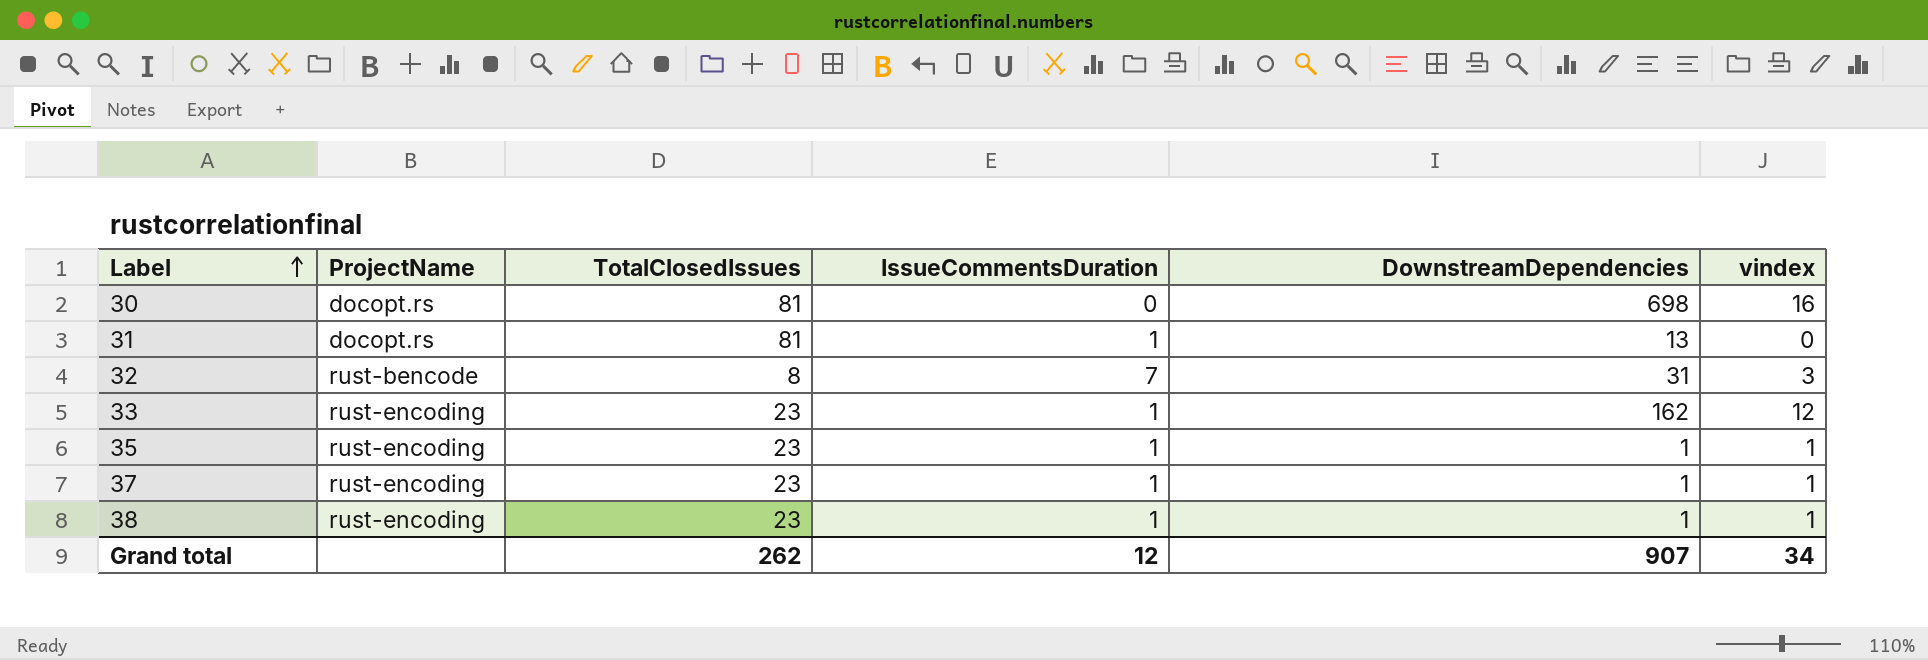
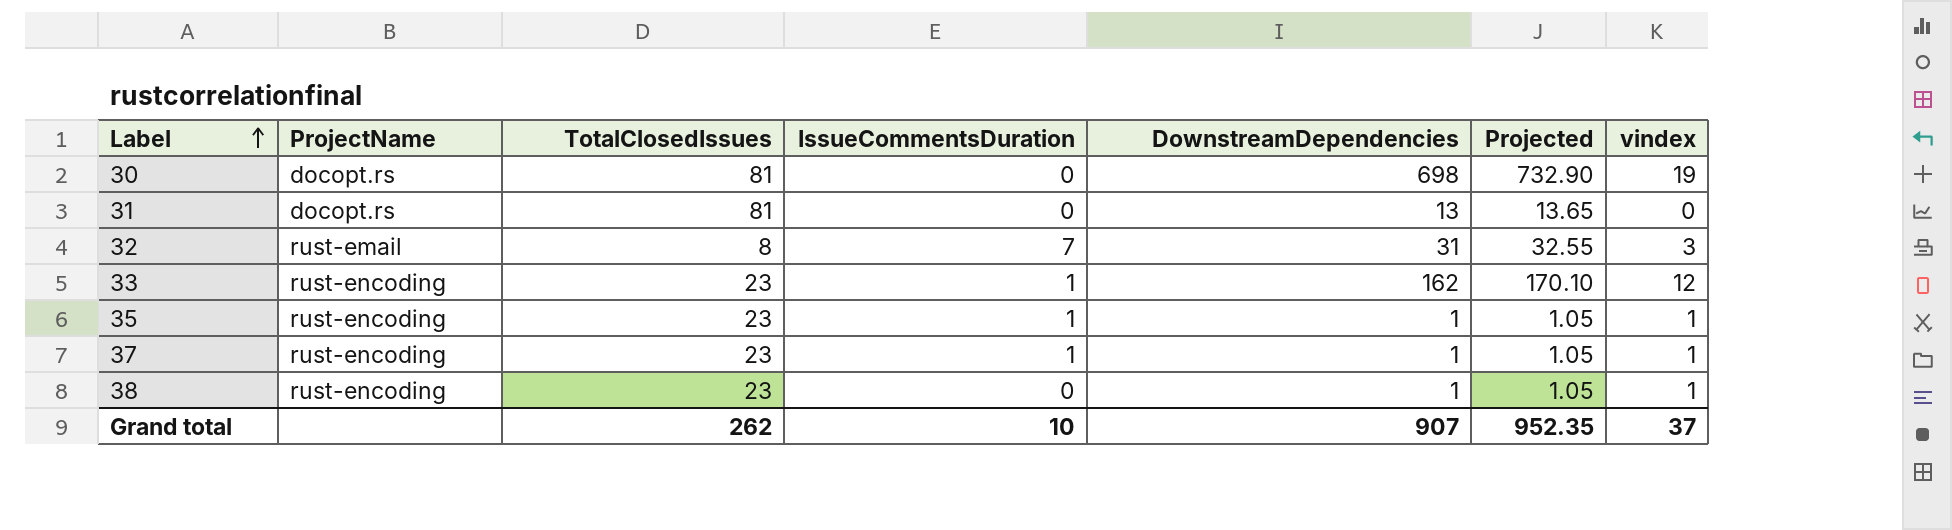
column Projected | formula: none -> [DownstreamDependencies] * 1.05
30 | vindex: 16 -> 19
31 | IssueCommentsDuration: 1 -> 0
32 | ProjectName: rust-bencode -> rust-email
38 | IssueCommentsDuration: 1 -> 0
Grand total | IssueCommentsDuration: 12 -> 10
Grand total | vindex: 34 -> 37

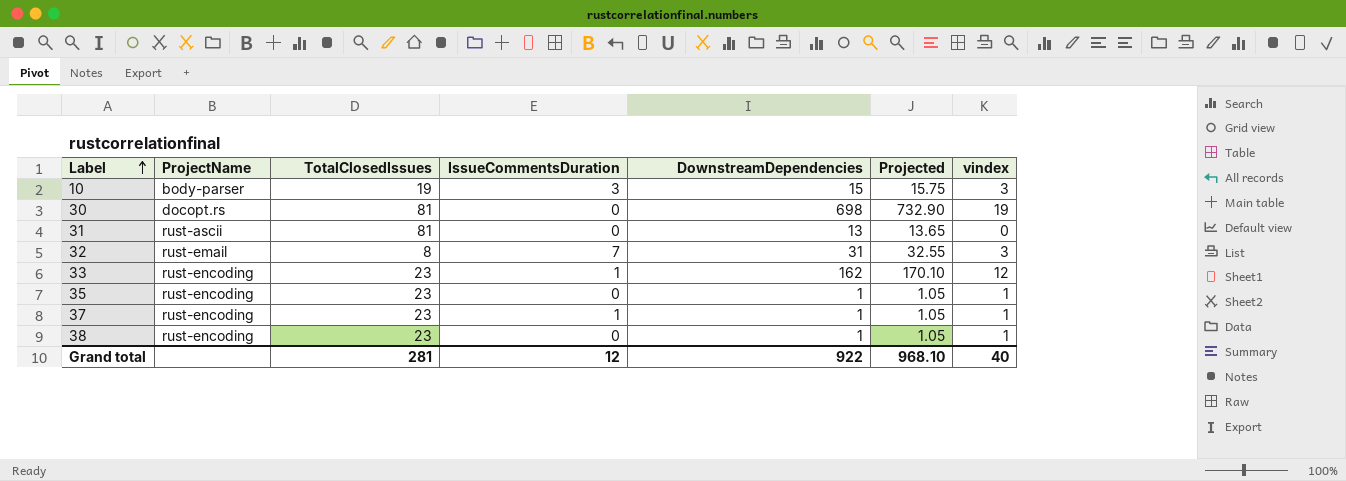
row 10: none -> body-parser | 19 | 3 | 15 | 15.75 | 3
31 | ProjectName: docopt.rs -> rust-ascii
35 | IssueCommentsDuration: 1 -> 0
Grand total | TotalClosedIssues: 262 -> 281
Grand total | IssueCommentsDuration: 10 -> 12
Grand total | DownstreamDependencies: 907 -> 922
Grand total | Projected: 952.35 -> 968.10
Grand total | vindex: 37 -> 40

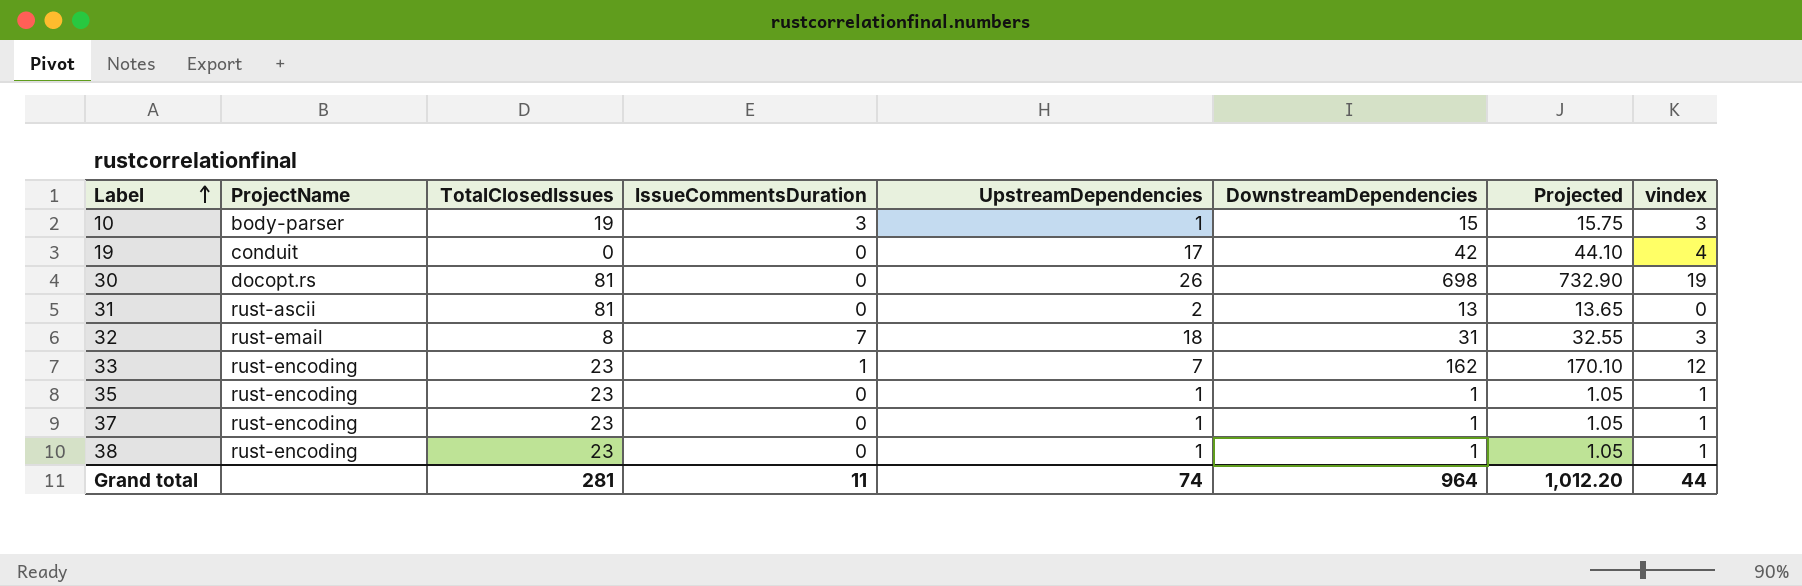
column UpstreamDependencies | position: none -> 5
row 19: none -> conduit | 0 | 0 | 17 | 42 | 44.10 | 4
37 | IssueCommentsDuration: 1 -> 0
Grand total | IssueCommentsDuration: 12 -> 11
Grand total | DownstreamDependencies: 922 -> 964
Grand total | Projected: 968.10 -> 1,012.20
Grand total | vindex: 40 -> 44

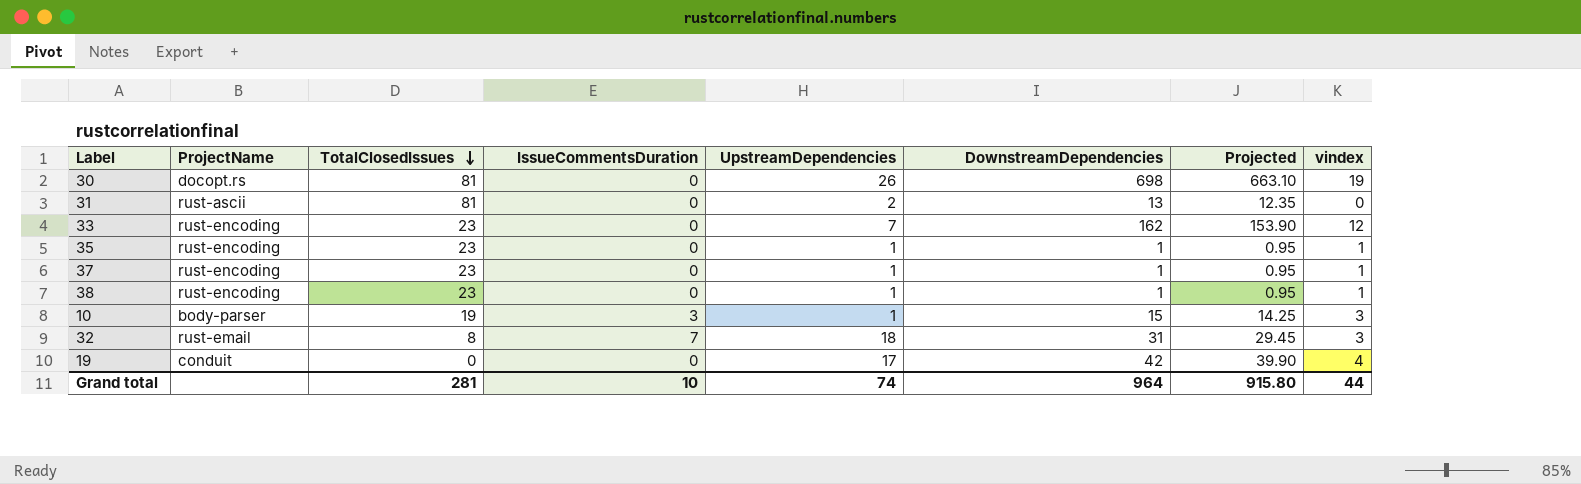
row order: Label ascending -> TotalClosedIssues descending
column Projected | formula: [DownstreamDependencies] * 1.05 -> [DownstreamDependencies] * 0.95
33 | IssueCommentsDuration: 1 -> 0
Grand total | IssueCommentsDuration: 11 -> 10
Grand total | Projected: 1,012.20 -> 915.80

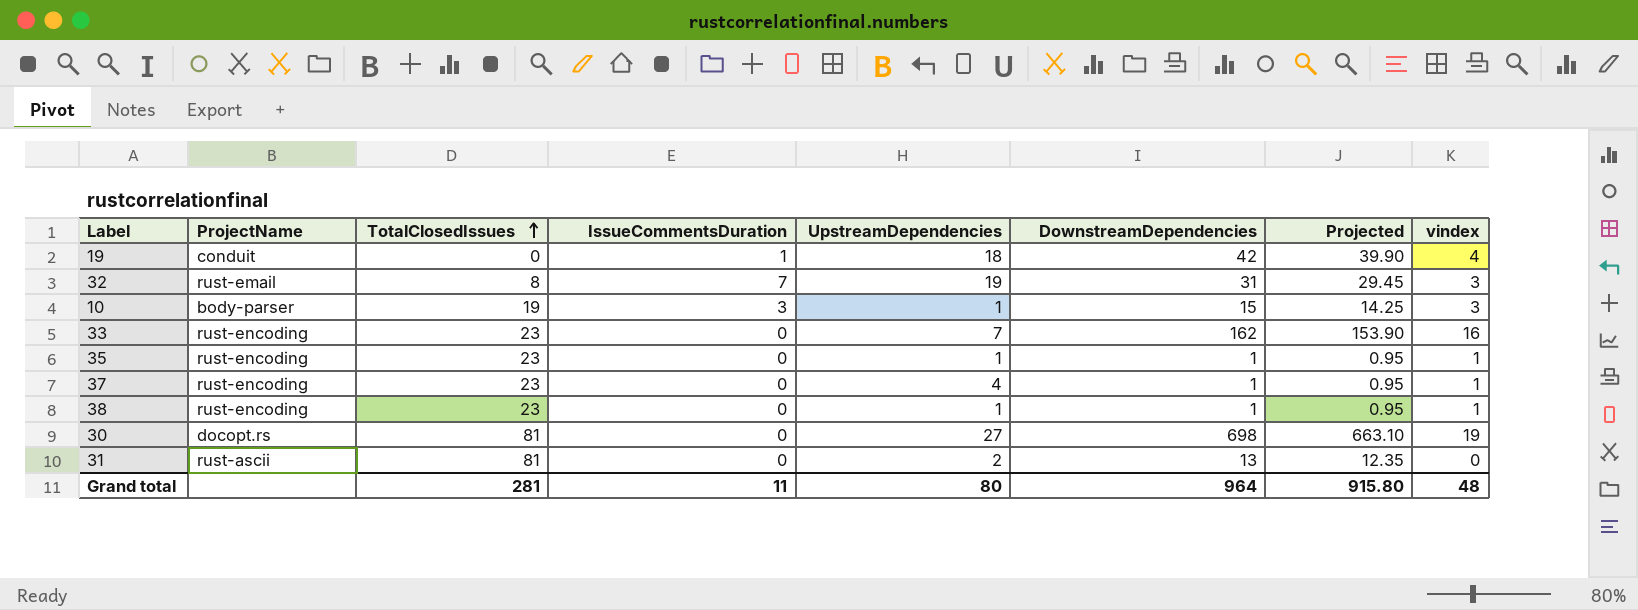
row order: TotalClosedIssues descending -> TotalClosedIssues ascending
19 | IssueCommentsDuration: 0 -> 1
19 | UpstreamDependencies: 17 -> 18
32 | UpstreamDependencies: 18 -> 19
33 | vindex: 12 -> 16
37 | UpstreamDependencies: 1 -> 4
30 | UpstreamDependencies: 26 -> 27
Grand total | IssueCommentsDuration: 10 -> 11
Grand total | UpstreamDependencies: 74 -> 80
Grand total | vindex: 44 -> 48

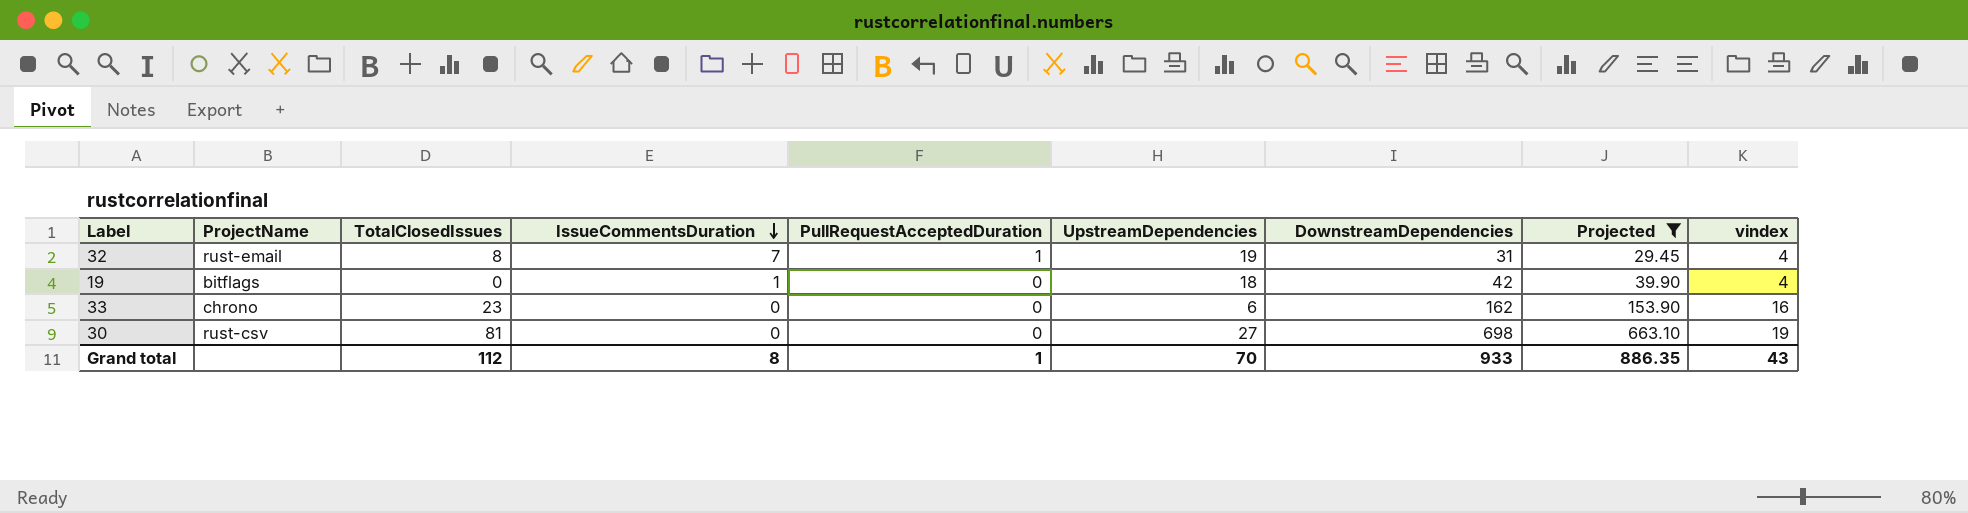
filter: none -> Projected >= 29.45
row order: TotalClosedIssues ascending -> IssueCommentsDuration descending
column PullRequestAcceptedDuration | position: none -> 5
32 | vindex: 3 -> 4
19 | ProjectName: conduit -> bitflags
33 | ProjectName: rust-encoding -> chrono
33 | UpstreamDependencies: 7 -> 6
30 | ProjectName: docopt.rs -> rust-csv
Grand total | TotalClosedIssues: 281 -> 112
Grand total | IssueCommentsDuration: 11 -> 8
Grand total | UpstreamDependencies: 80 -> 70
Grand total | DownstreamDependencies: 964 -> 933
Grand total | Projected: 915.80 -> 886.35
Grand total | vindex: 48 -> 43

